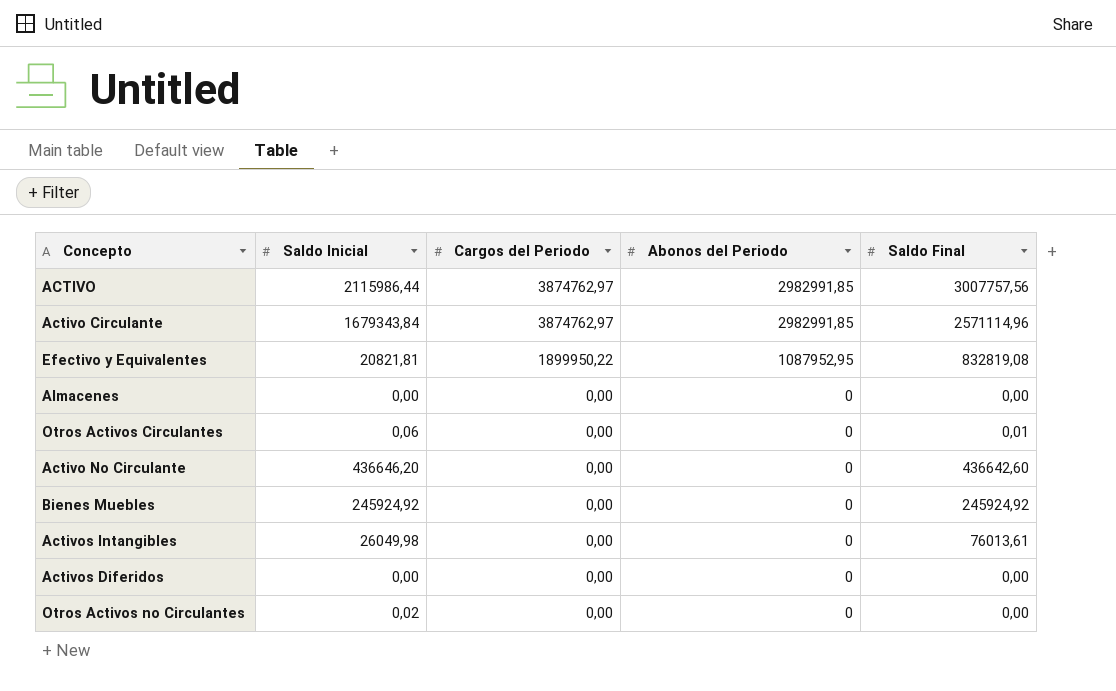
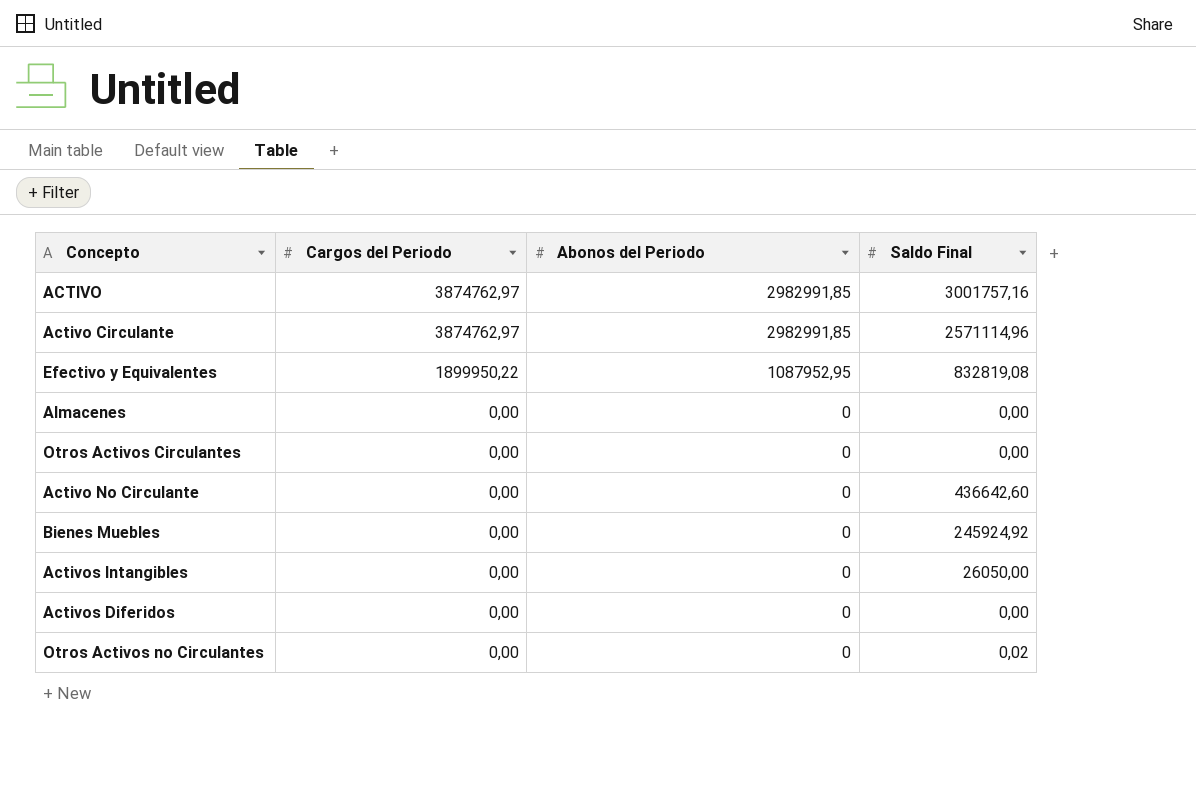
column Saldo Inicial | position: 2 -> none
ACTIVO | Saldo Final: 3007757,56 -> 3001757,16
Otros Activos Circulantes | Saldo Final: 0,01 -> 0,00
Activos Intangibles | Saldo Final: 76013,61 -> 26050,00
Otros Activos no Circulantes | Saldo Final: 0,00 -> 0,02

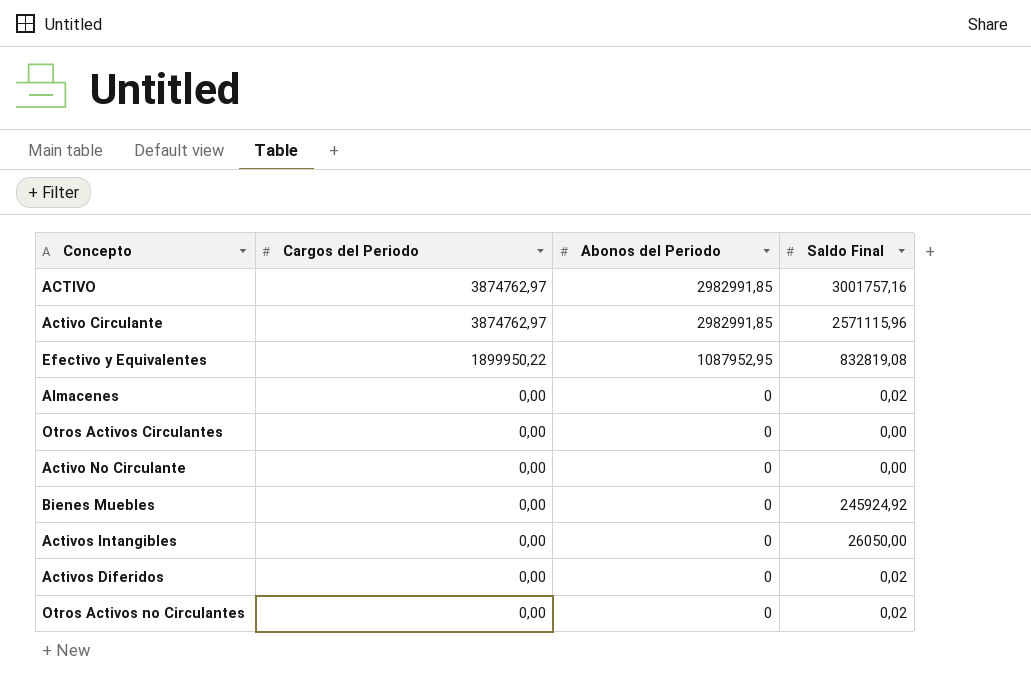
Activo Circulante | Saldo Final: 2571114,96 -> 2571115,96
Almacenes | Saldo Final: 0,00 -> 0,02
Activo No Circulante | Saldo Final: 436642,60 -> 0,00
Activos Diferidos | Saldo Final: 0,00 -> 0,02

